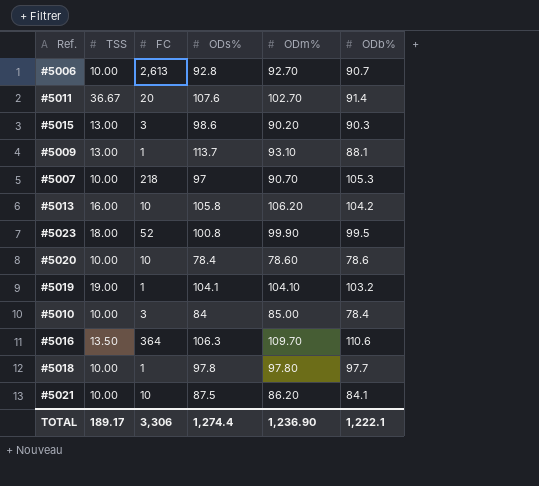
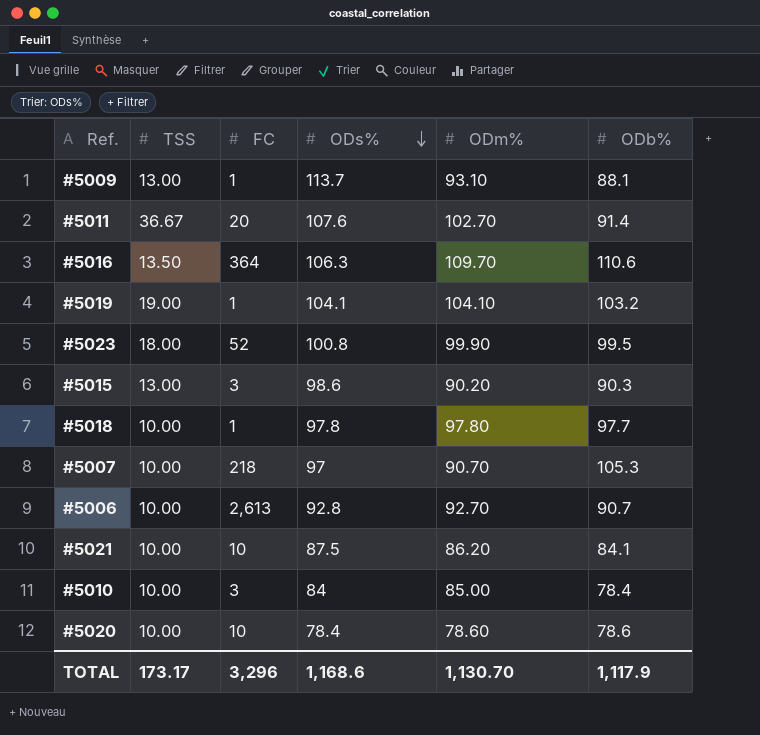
row order: none -> ODs% descending
row #5013: 16.00 | 10 | 105.8 | 106.20 | 104.2 -> none
TOTAL | TSS: 189.17 -> 173.17
TOTAL | FC: 3,306 -> 3,296
TOTAL | ODs%: 1,274.4 -> 1,168.6
TOTAL | ODm%: 1,236.90 -> 1,130.70
TOTAL | ODb%: 1,222.1 -> 1,117.9

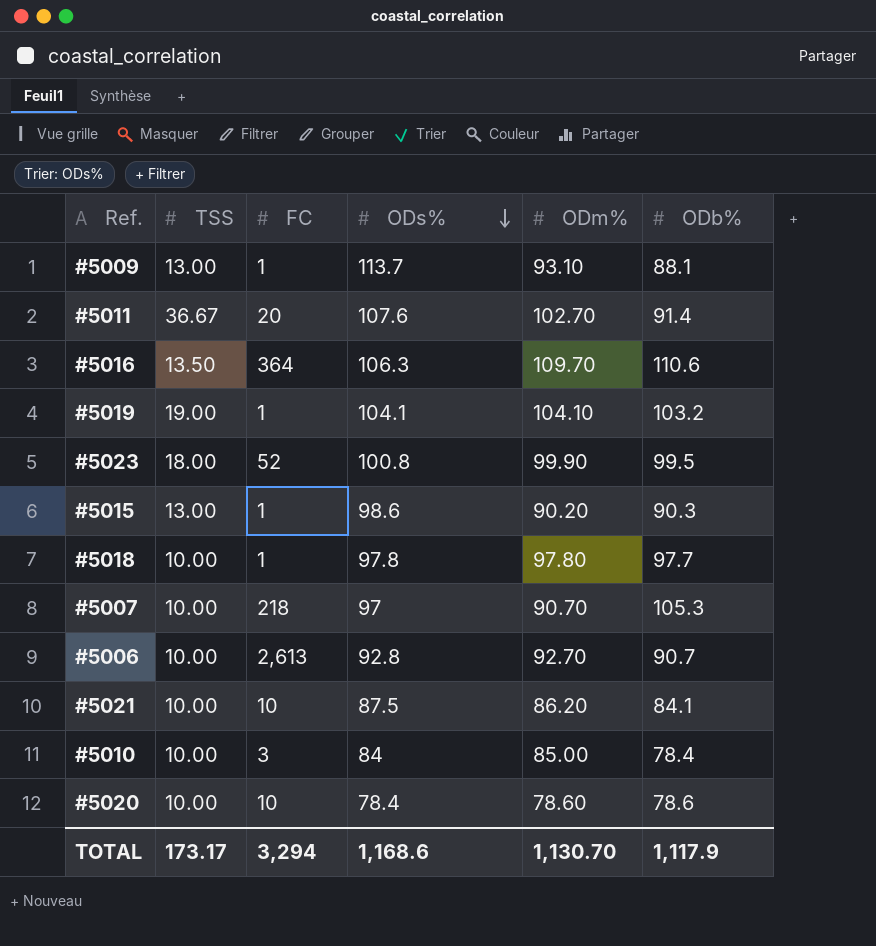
#5015 | FC: 3 -> 1
TOTAL | FC: 3,296 -> 3,294

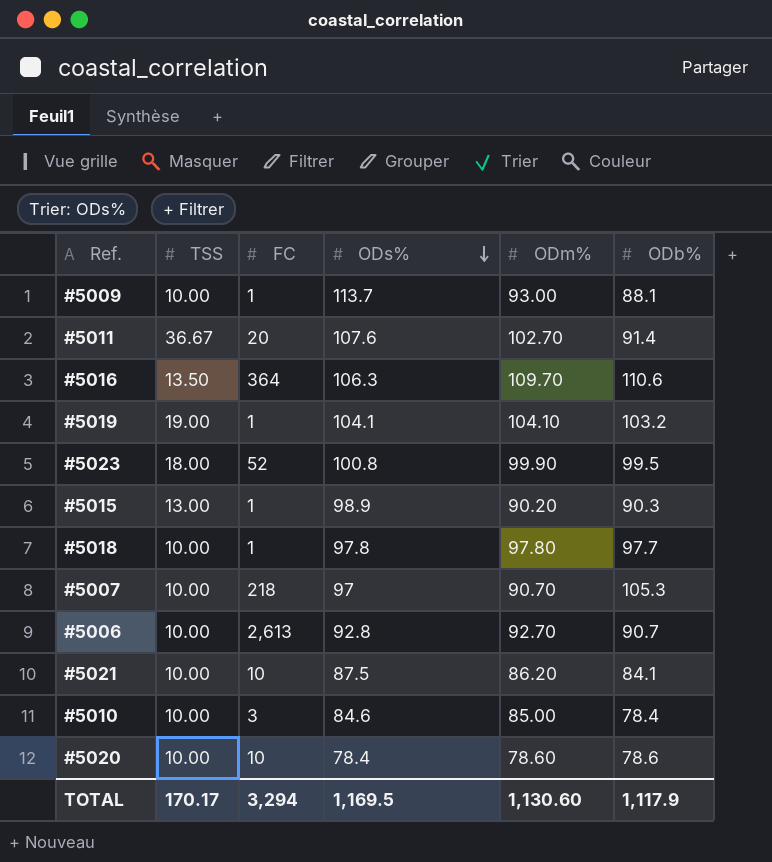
#5009 | TSS: 13.00 -> 10.00
#5009 | ODm%: 93.10 -> 93.00
#5015 | ODs%: 98.6 -> 98.9
#5010 | ODs%: 84 -> 84.6
TOTAL | TSS: 173.17 -> 170.17
TOTAL | ODs%: 1,168.6 -> 1,169.5
TOTAL | ODm%: 1,130.70 -> 1,130.60

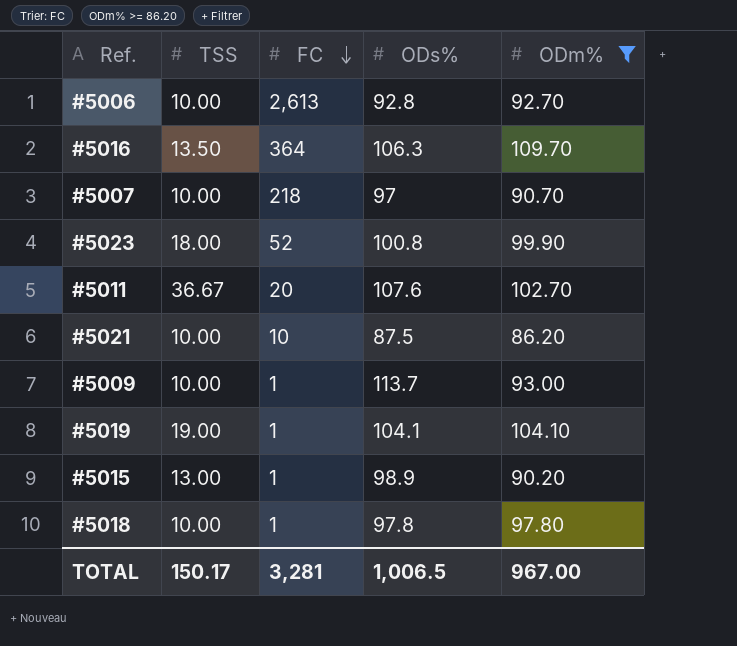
filter: none -> ODm% >= 86.20
row order: ODs% descending -> FC descending
column ODb% | position: 6 -> none
TOTAL | TSS: 170.17 -> 150.17
TOTAL | FC: 3,294 -> 3,281
TOTAL | ODs%: 1,169.5 -> 1,006.5
TOTAL | ODm%: 1,130.60 -> 967.00

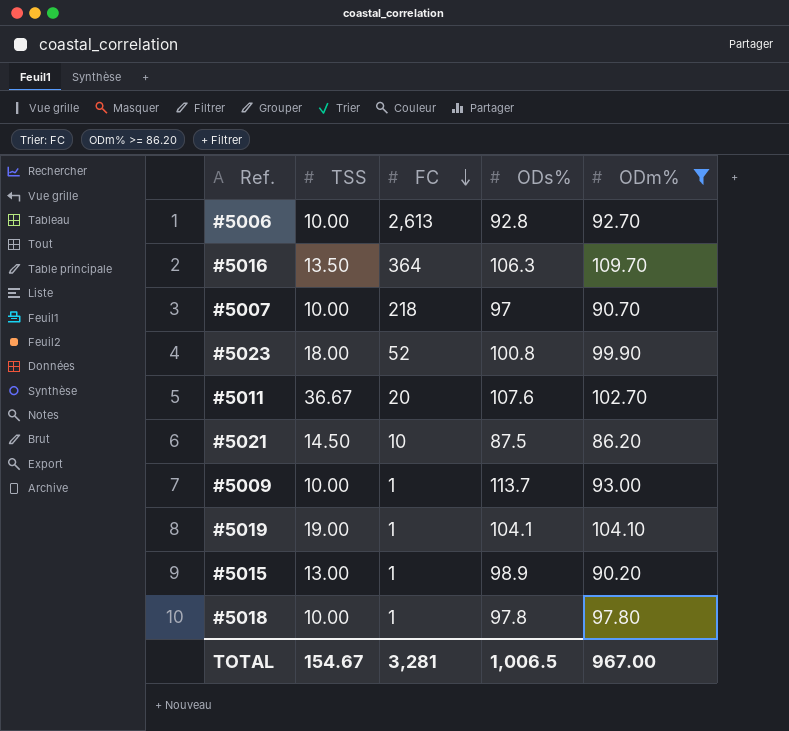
#5021 | TSS: 10.00 -> 14.50
TOTAL | TSS: 150.17 -> 154.67

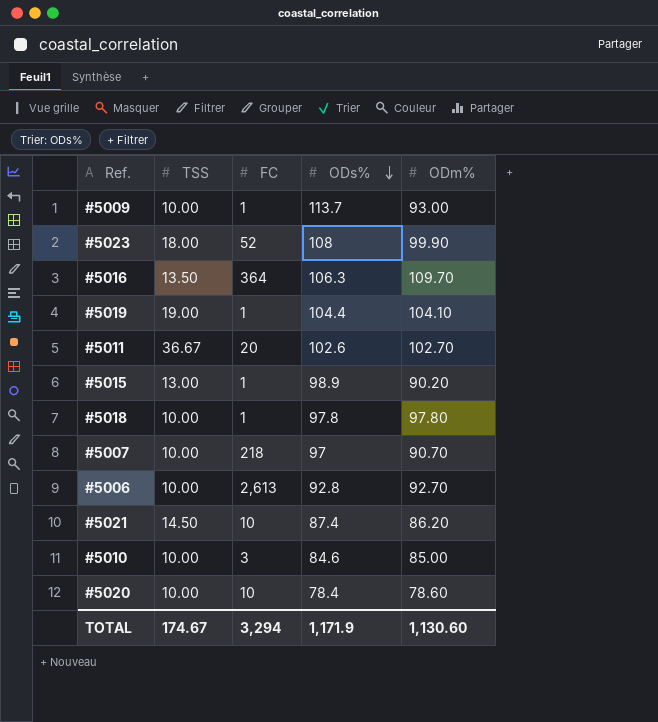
filter: ODm% >= 86.20 -> none
row order: FC descending -> ODs% descending
#5023 | ODs%: 100.8 -> 108
#5019 | ODs%: 104.1 -> 104.4
#5011 | ODs%: 107.6 -> 102.6
#5021 | ODs%: 87.5 -> 87.4
TOTAL | TSS: 154.67 -> 174.67
TOTAL | FC: 3,281 -> 3,294
TOTAL | ODs%: 1,006.5 -> 1,171.9
TOTAL | ODm%: 967.00 -> 1,130.60

